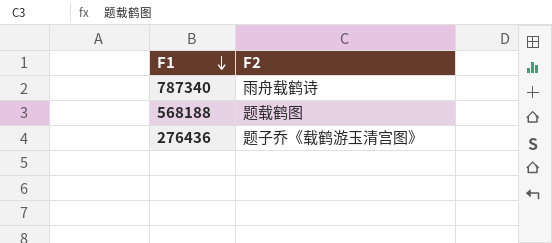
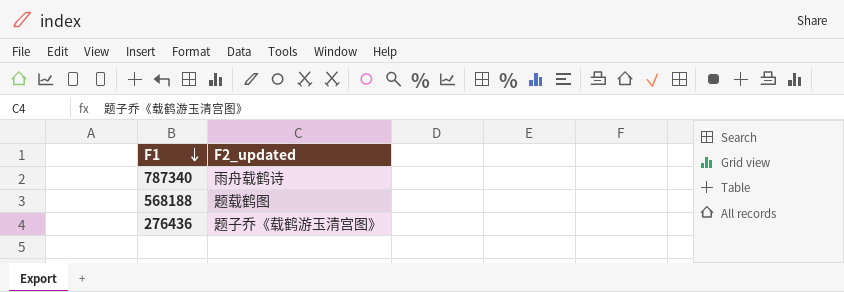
column name: F2 -> F2_updated

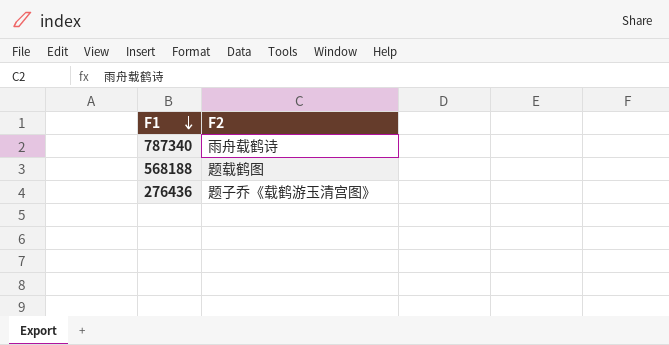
column name: F2_updated -> F2

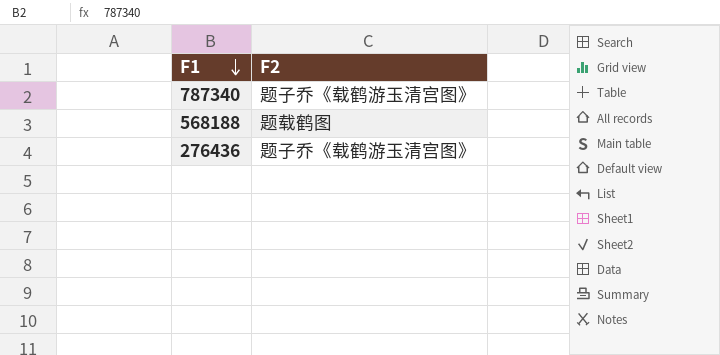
787340 | F2: 雨舟载鹤诗 -> 题子乔《载鹤游玉清宫图》

